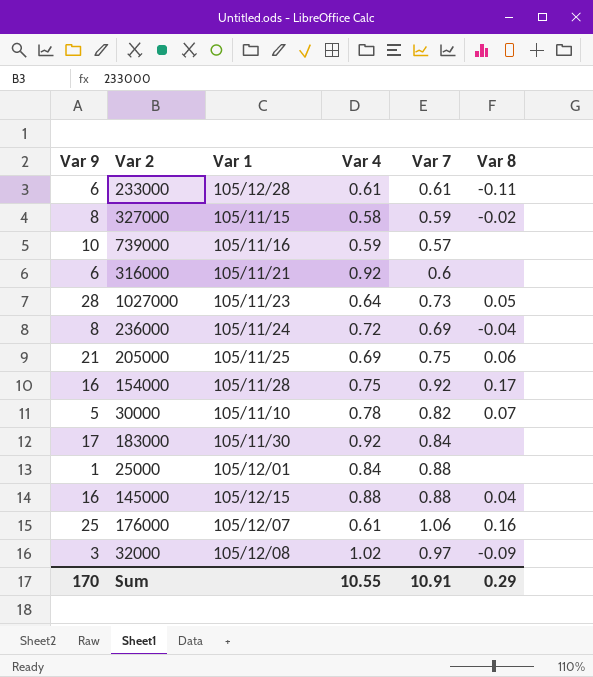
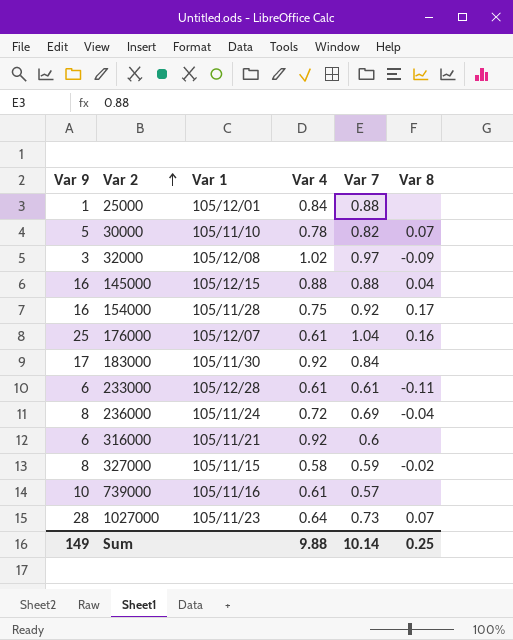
row order: none -> Var 2 ascending
row 205000: 21 | 105/11/25 | 0.69 | 0.75 | 0.06 -> none
176000 | Var 7: 1.06 -> 1.04
739000 | Var 4: 0.59 -> 0.61
1027000 | Var 8: 0.05 -> 0.07
Sum | Var 9: 170 -> 149
Sum | Var 4: 10.55 -> 9.88
Sum | Var 7: 10.91 -> 10.14
Sum | Var 8: 0.29 -> 0.25

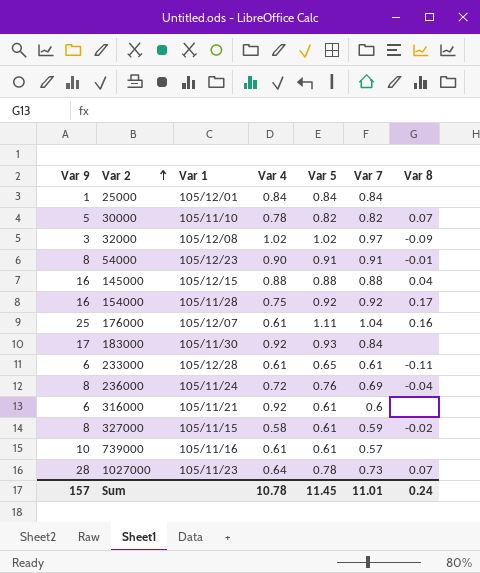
column Var 5 | position: none -> 5
25000 | Var 7: 0.88 -> 0.84
row 54000: none -> 8 | 105/12/23 | 0.90 | 0.91 | 0.91 | -0.01
Sum | Var 9: 149 -> 157
Sum | Var 4: 9.88 -> 10.78
Sum | Var 7: 10.14 -> 11.01
Sum | Var 8: 0.25 -> 0.24

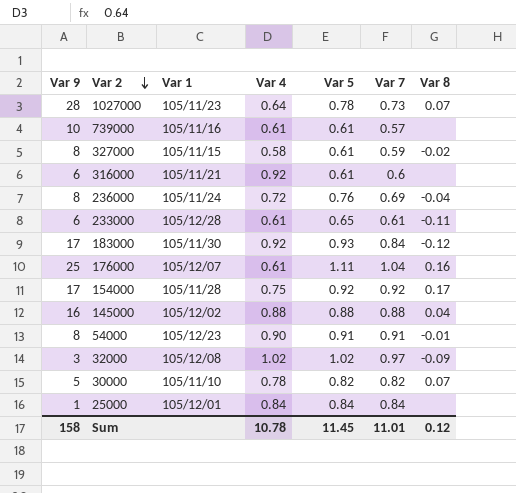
row order: Var 2 ascending -> Var 2 descending
183000 | Var 8: none -> -0.12
154000 | Var 9: 16 -> 17
145000 | Var 1: 105/12/15 -> 105/12/02
Sum | Var 9: 157 -> 158
Sum | Var 8: 0.24 -> 0.12

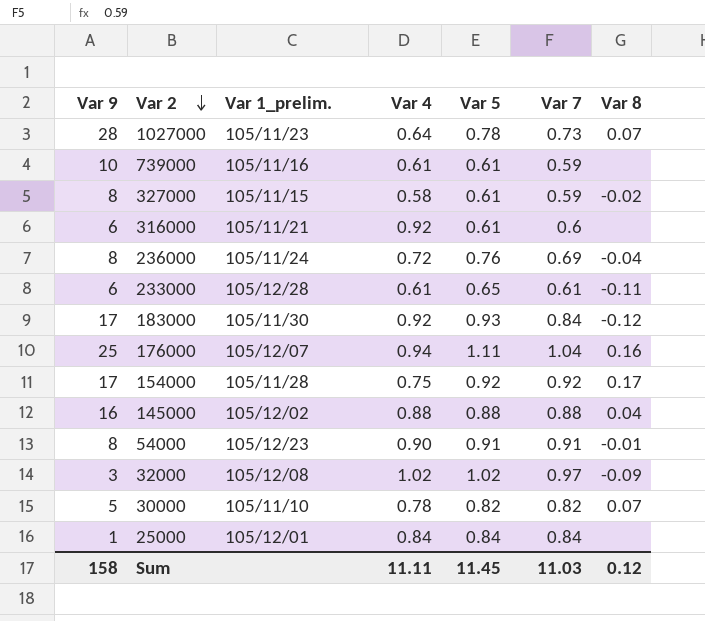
column name: Var 1 -> Var 1_prelim.
739000 | Var 7: 0.57 -> 0.59
176000 | Var 4: 0.61 -> 0.94
Sum | Var 4: 10.78 -> 11.11
Sum | Var 7: 11.01 -> 11.03

